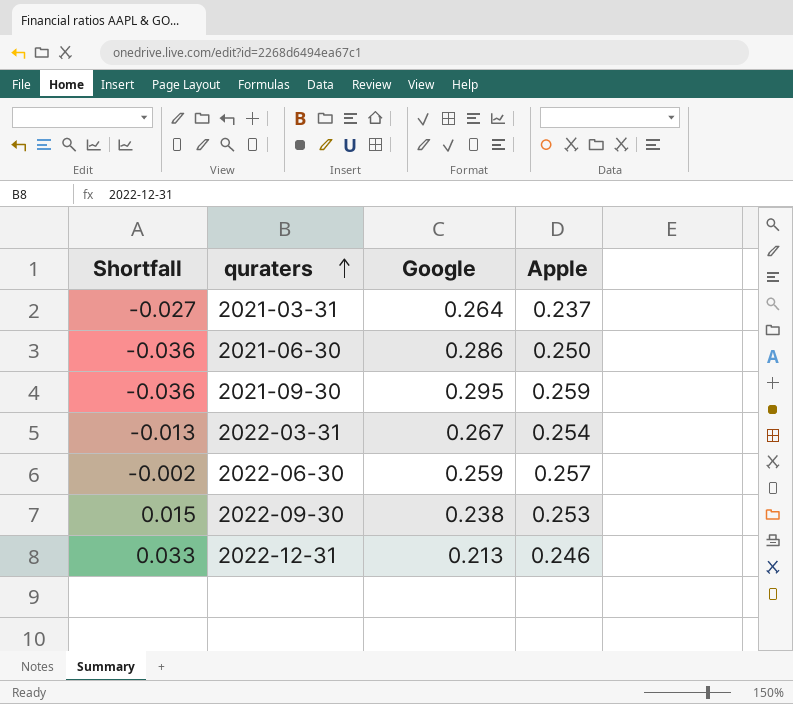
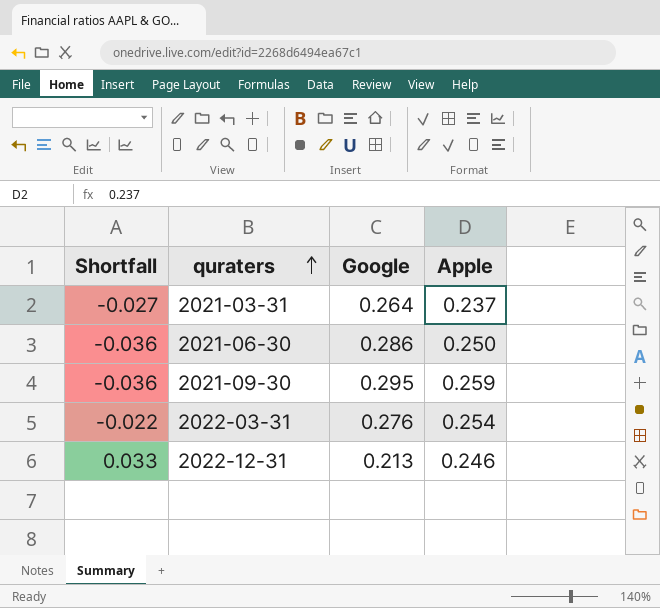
row 2022-06-30: -0.002 | 0.259 | 0.257 -> none
row 2022-09-30: 0.015 | 0.238 | 0.253 -> none
2022-03-31 | Shortfall: -0.013 -> -0.022
2022-03-31 | Google: 0.267 -> 0.276

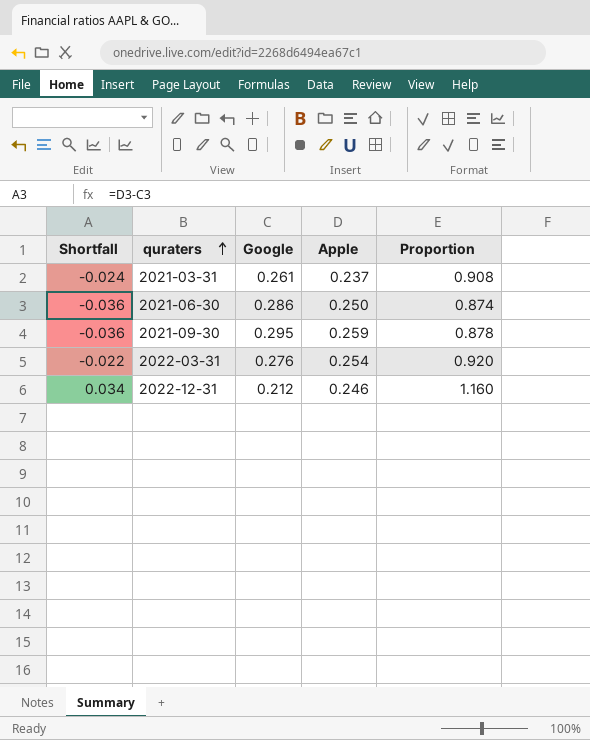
column Proportion | formula: none -> [Apple] / [Google]
2021-03-31 | Shortfall: -0.027 -> -0.024
2021-03-31 | Google: 0.264 -> 0.261
2022-12-31 | Shortfall: 0.033 -> 0.034
2022-12-31 | Google: 0.213 -> 0.212

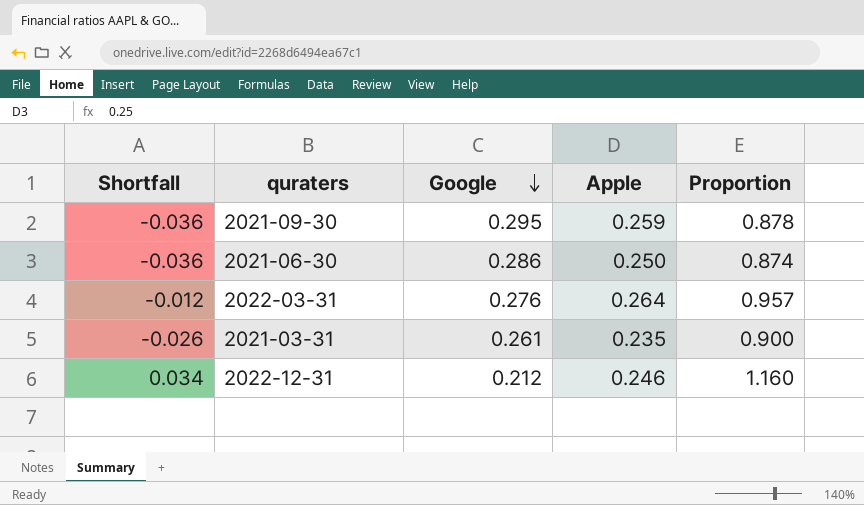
row order: quraters ascending -> Google descending
2022-03-31 | Shortfall: -0.022 -> -0.012
2022-03-31 | Apple: 0.254 -> 0.264
2022-03-31 | Proportion: 0.920 -> 0.957
2021-03-31 | Shortfall: -0.024 -> -0.026
2021-03-31 | Apple: 0.237 -> 0.235
2021-03-31 | Proportion: 0.908 -> 0.900

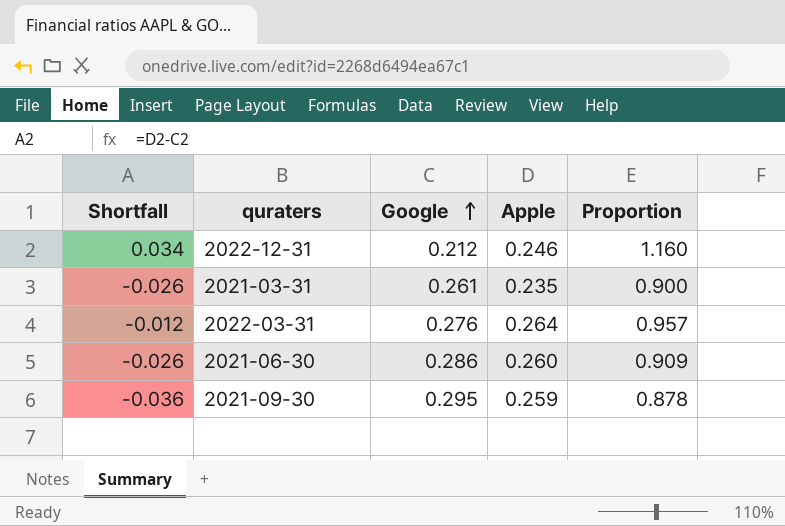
row order: Google descending -> Google ascending
2021-06-30 | Shortfall: -0.036 -> -0.026
2021-06-30 | Apple: 0.250 -> 0.260
2021-06-30 | Proportion: 0.874 -> 0.909

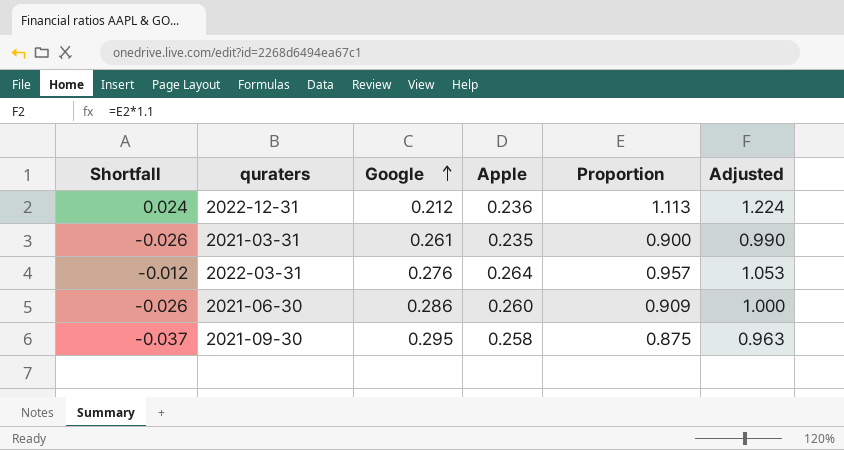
column Adjusted | formula: none -> [Proportion] * 1.1
2022-12-31 | Shortfall: 0.034 -> 0.024
2022-12-31 | Apple: 0.246 -> 0.236
2022-12-31 | Proportion: 1.160 -> 1.113
2021-09-30 | Shortfall: -0.036 -> -0.037
2021-09-30 | Apple: 0.259 -> 0.258
2021-09-30 | Proportion: 0.878 -> 0.875

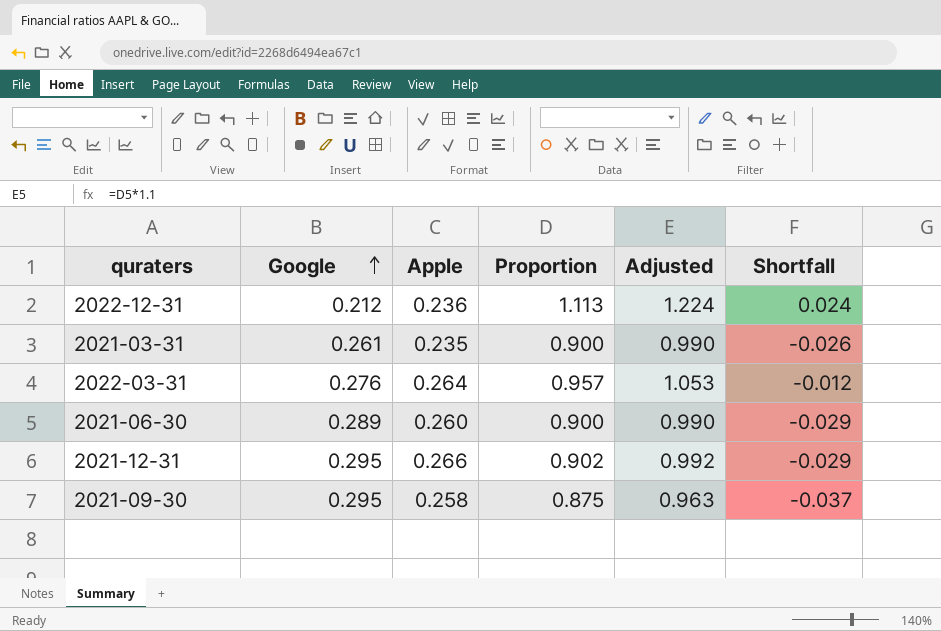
column Shortfall | position: 1 -> 6
2021-06-30 | Google: 0.286 -> 0.289
2021-06-30 | Proportion: 0.909 -> 0.900
2021-06-30 | Adjusted: 1.000 -> 0.990
2021-06-30 | Shortfall: -0.026 -> -0.029
row 2021-12-31: none -> 0.295 | 0.266 | 0.902 | 0.992 | -0.029

